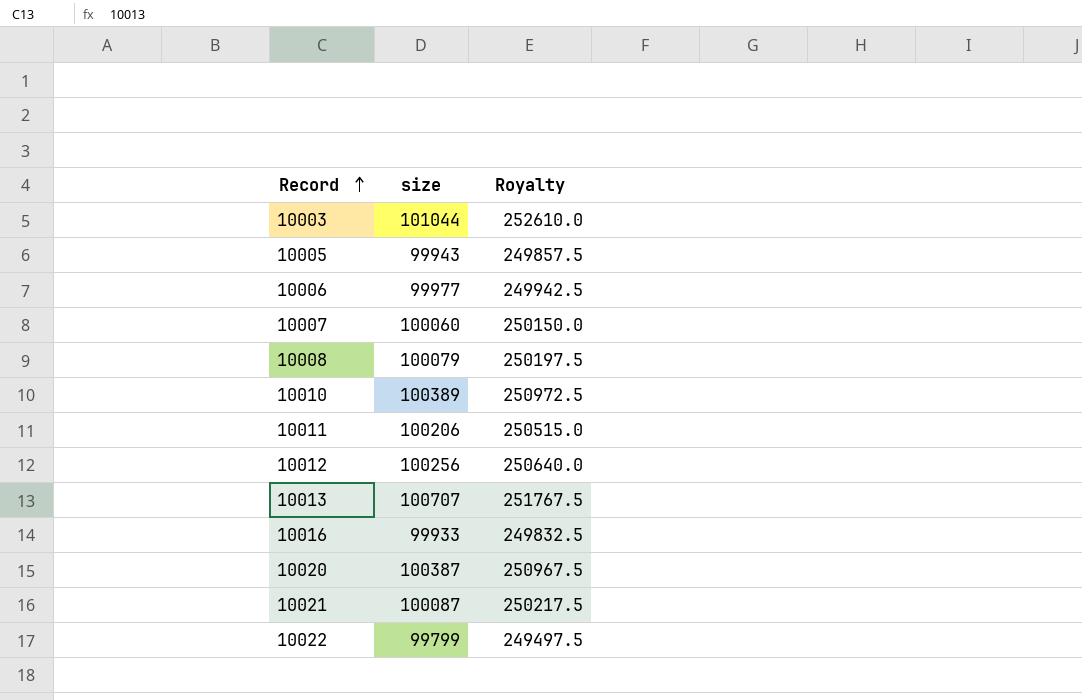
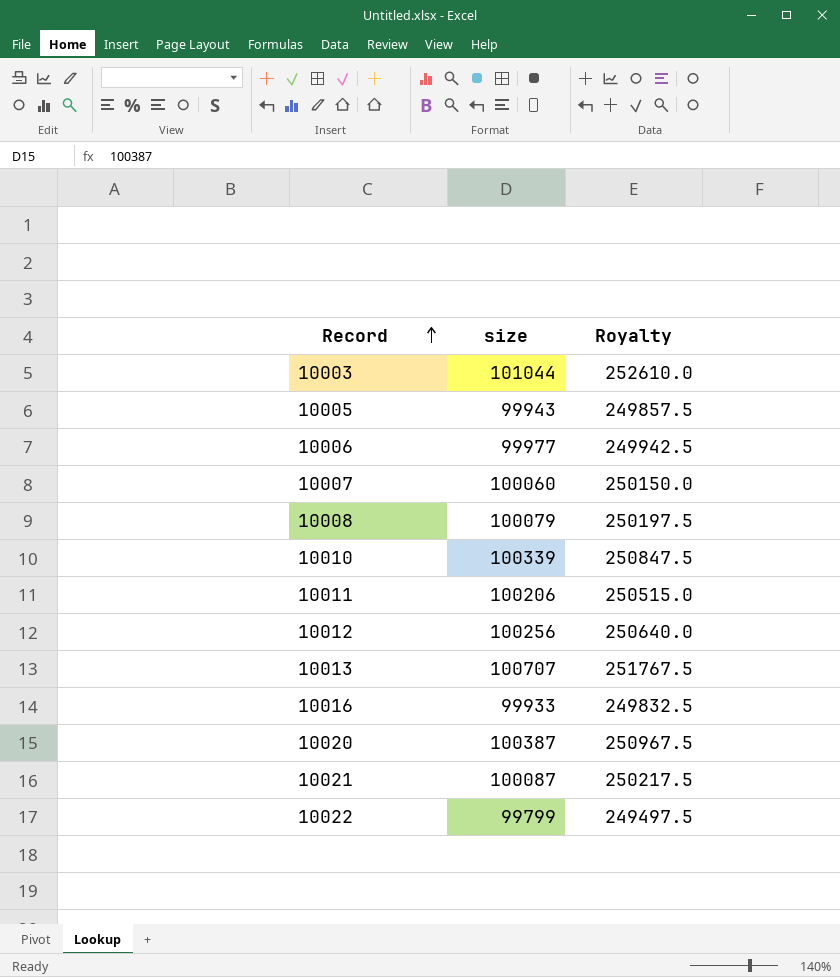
10010 | size: 100389 -> 100339
10010 | Royalty: 250972.5 -> 250847.5

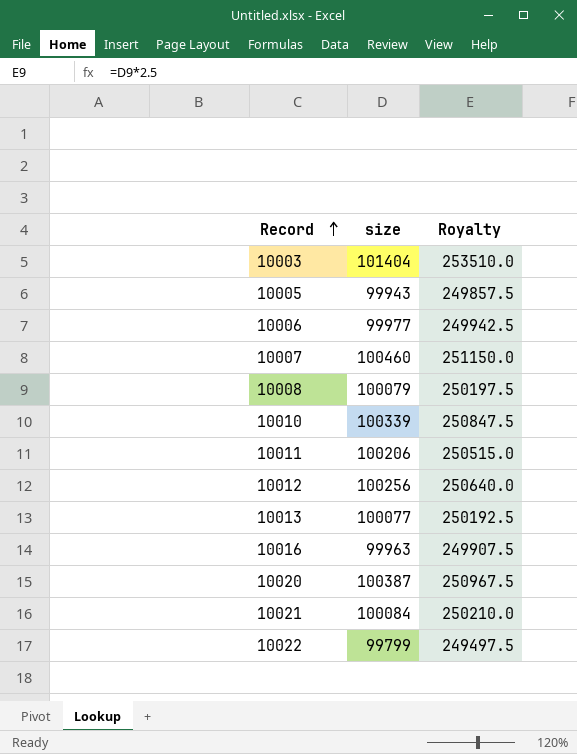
10003 | size: 101044 -> 101404
10003 | Royalty: 252610.0 -> 253510.0
10007 | size: 100060 -> 100460
10007 | Royalty: 250150.0 -> 251150.0
10013 | size: 100707 -> 100077
10013 | Royalty: 251767.5 -> 250192.5
10016 | size: 99933 -> 99963
10016 | Royalty: 249832.5 -> 249907.5
10021 | size: 100087 -> 100084
10021 | Royalty: 250217.5 -> 250210.0

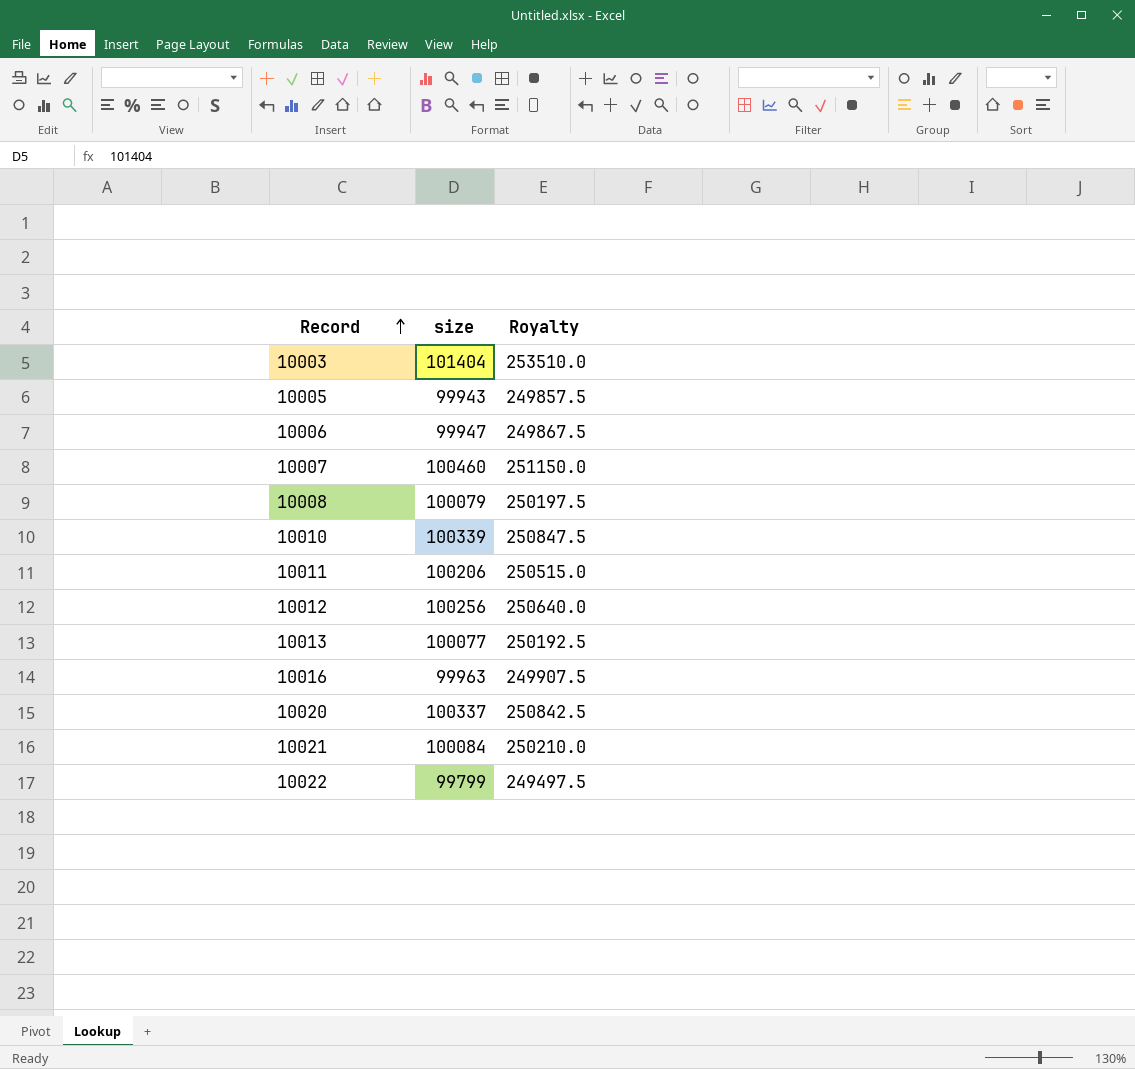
10006 | size: 99977 -> 99947
10006 | Royalty: 249942.5 -> 249867.5
10020 | size: 100387 -> 100337
10020 | Royalty: 250967.5 -> 250842.5

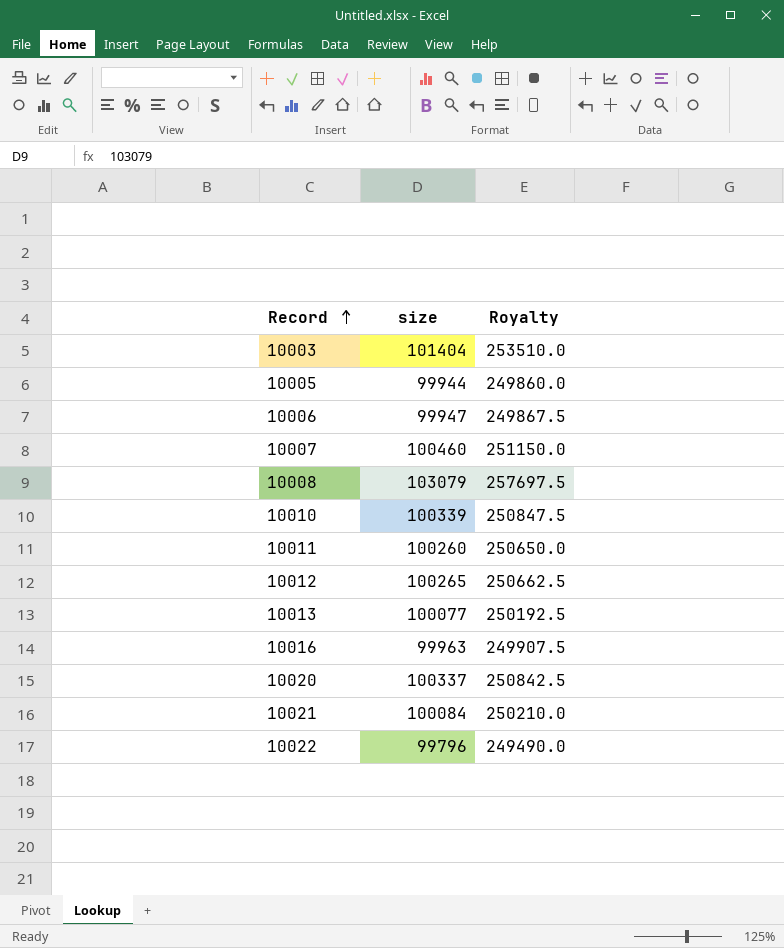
10005 | size: 99943 -> 99944
10005 | Royalty: 249857.5 -> 249860.0
10008 | size: 100079 -> 103079
10008 | Royalty: 250197.5 -> 257697.5
10011 | size: 100206 -> 100260
10011 | Royalty: 250515.0 -> 250650.0
10012 | size: 100256 -> 100265
10012 | Royalty: 250640.0 -> 250662.5
10022 | size: 99799 -> 99796
10022 | Royalty: 249497.5 -> 249490.0

